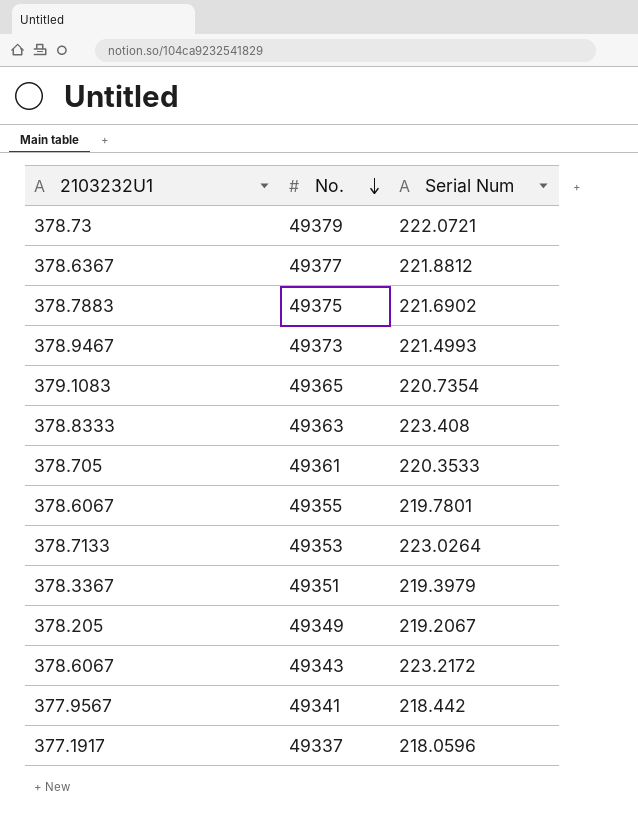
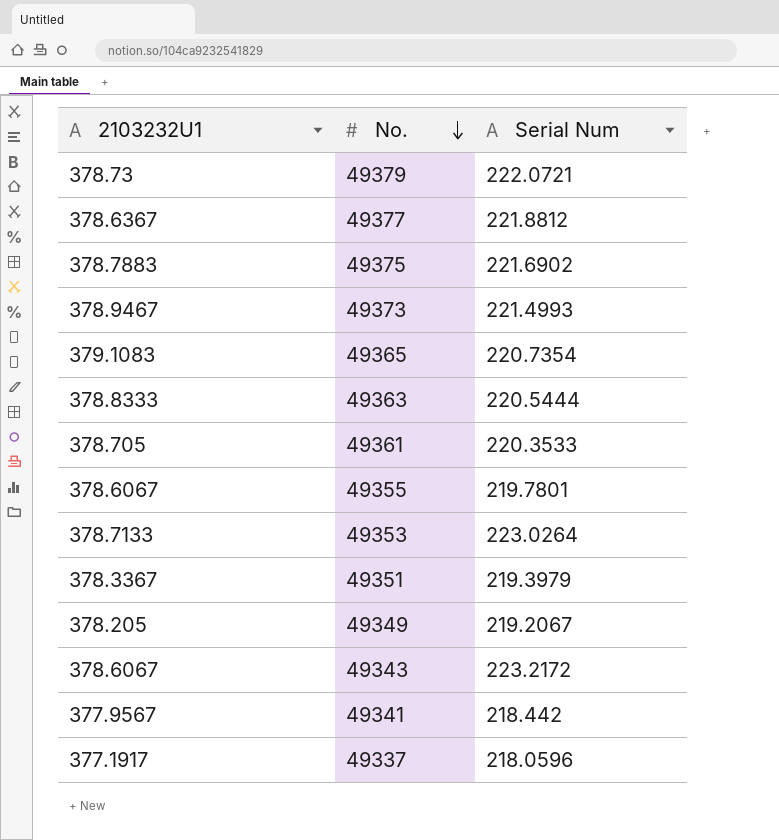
49363 | Serial Num: 223.408 -> 220.5444

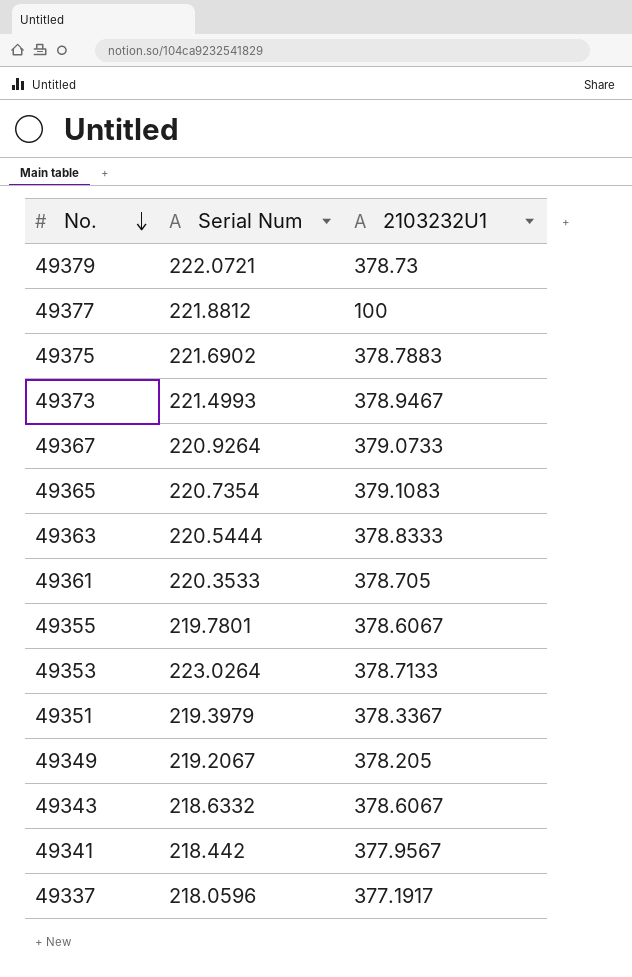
column 2103232U1 | position: 1 -> 3
49377 | 2103232U1: 378.6367 -> 100
row 49367: none -> 220.9264 | 379.0733
49343 | Serial Num: 223.2172 -> 218.6332

